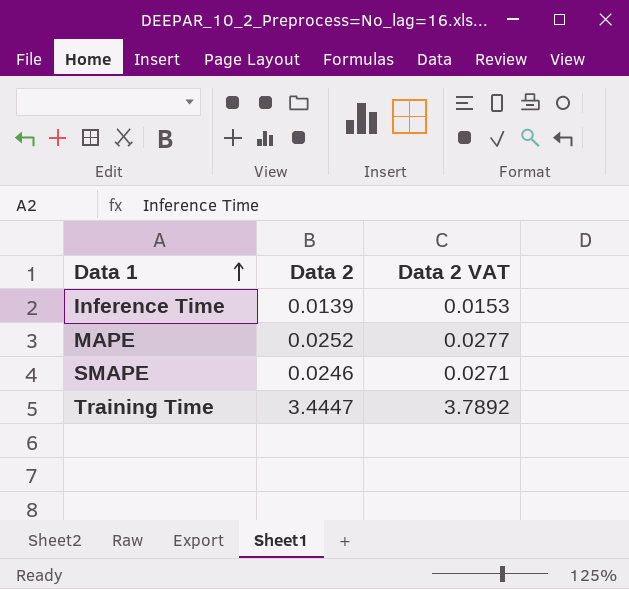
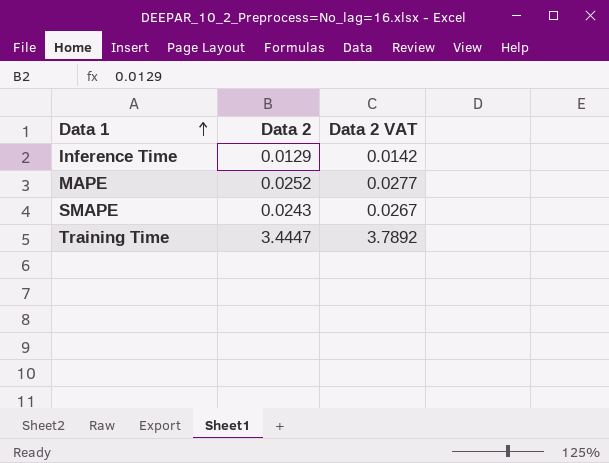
Inference Time | Data 2: 0.0139 -> 0.0129
Inference Time | Data 2 VAT: 0.0153 -> 0.0142
SMAPE | Data 2: 0.0246 -> 0.0243
SMAPE | Data 2 VAT: 0.0271 -> 0.0267

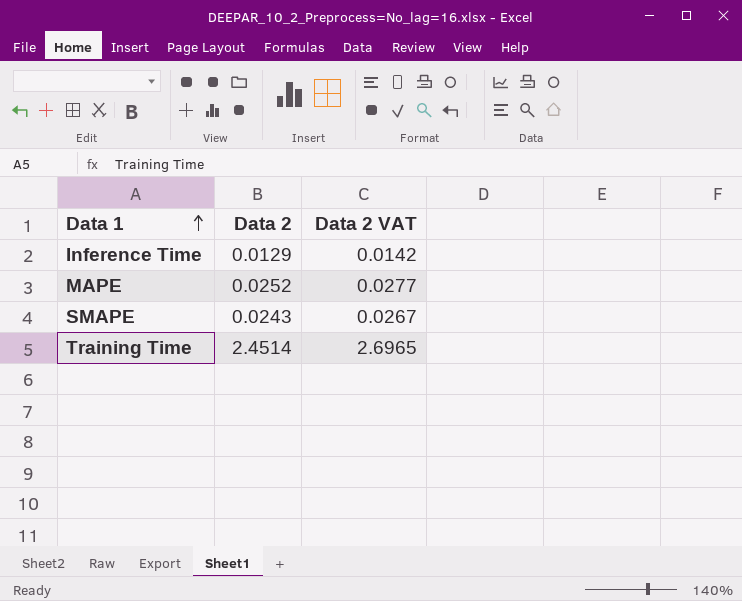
Training Time | Data 2: 3.4447 -> 2.4514
Training Time | Data 2 VAT: 3.7892 -> 2.6965

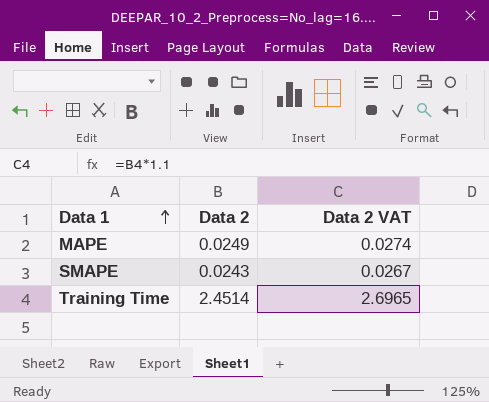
row Inference Time: 0.0129 | 0.0142 -> none
MAPE | Data 2: 0.0252 -> 0.0249
MAPE | Data 2 VAT: 0.0277 -> 0.0274

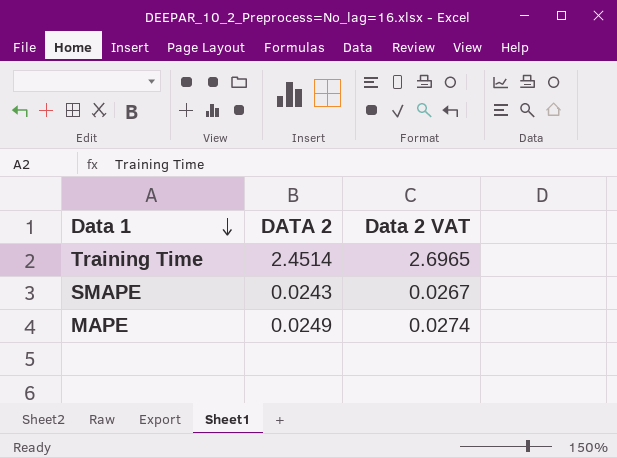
row order: Data 1 ascending -> Data 1 descending
column name: Data 2 -> DATA 2

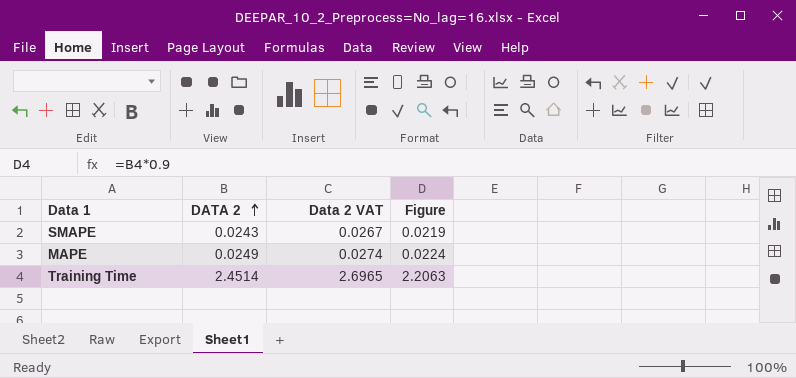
row order: Data 1 descending -> DATA 2 ascending
column Figure | formula: none -> [DATA 2] * 0.9

